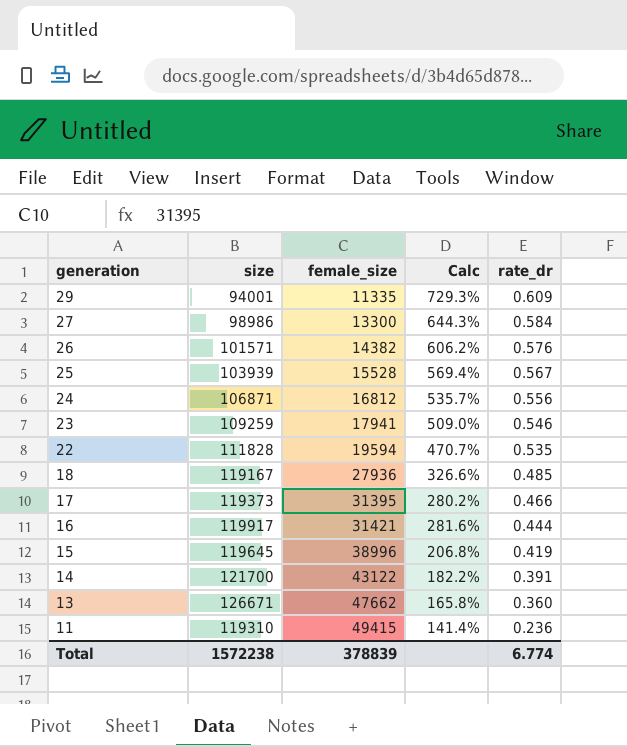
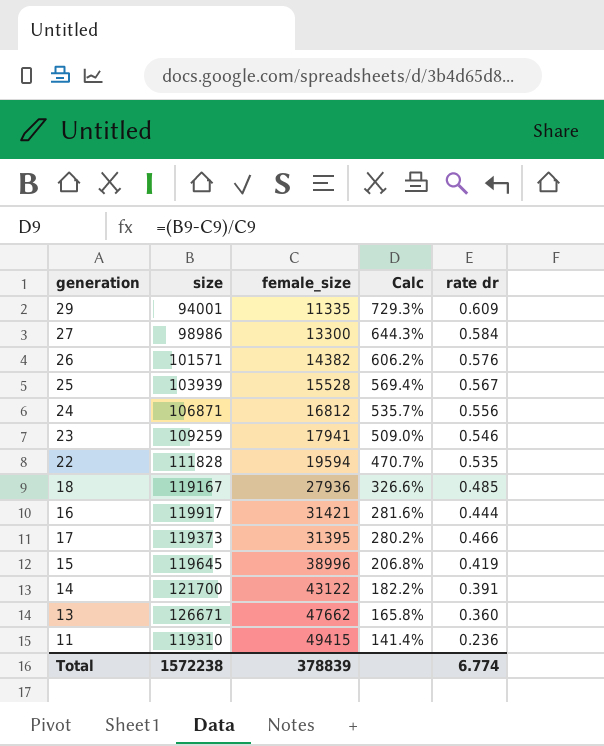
row order: generation descending -> Calc descending
column name: rate_dr -> rate dr

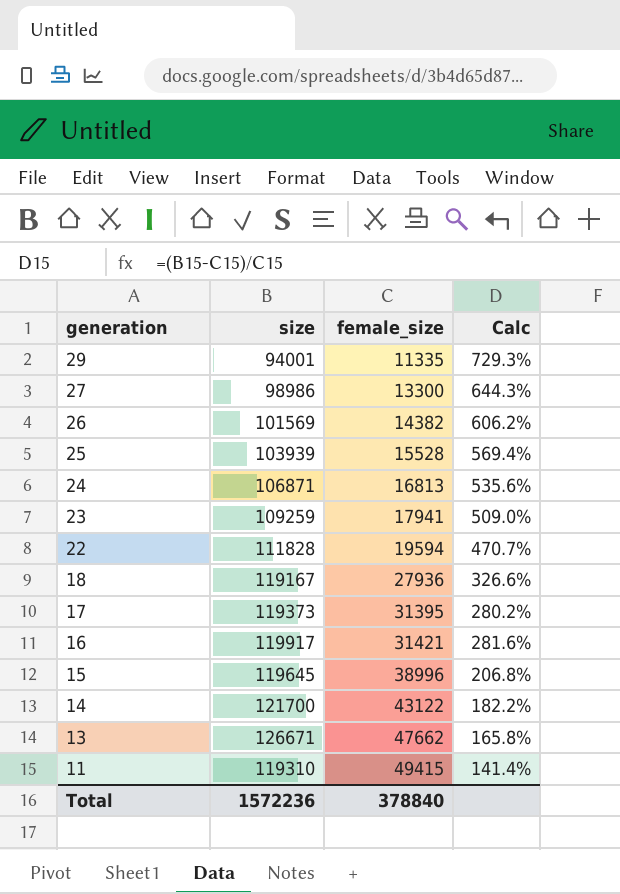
row order: Calc descending -> generation descending
column rate dr | position: 5 -> none
26 | size: 101571 -> 101569
24 | female_size: 16812 -> 16813
24 | Calc: 535.7% -> 535.6%
Total | size: 1572238 -> 1572236
Total | female_size: 378839 -> 378840

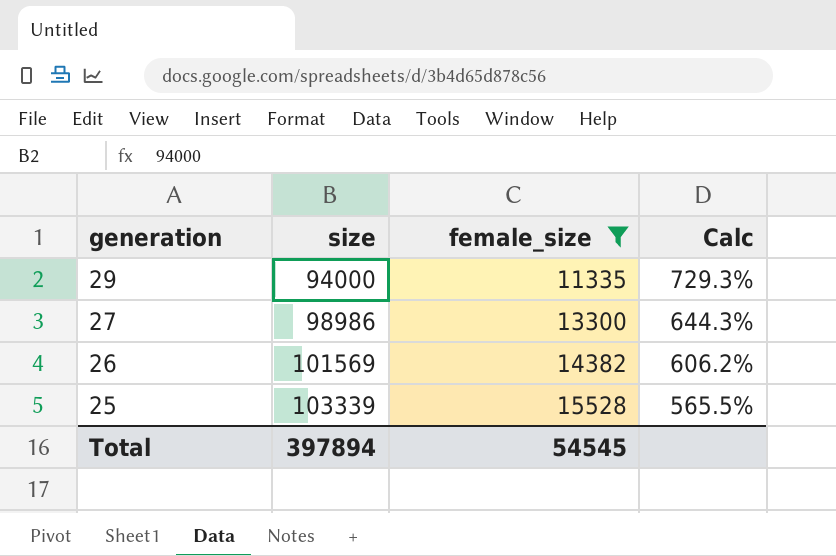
filter: none -> female_size <= 15528
29 | size: 94001 -> 94000
25 | size: 103939 -> 103339
25 | Calc: 569.4% -> 565.5%
Total | size: 1572236 -> 397894
Total | female_size: 378840 -> 54545

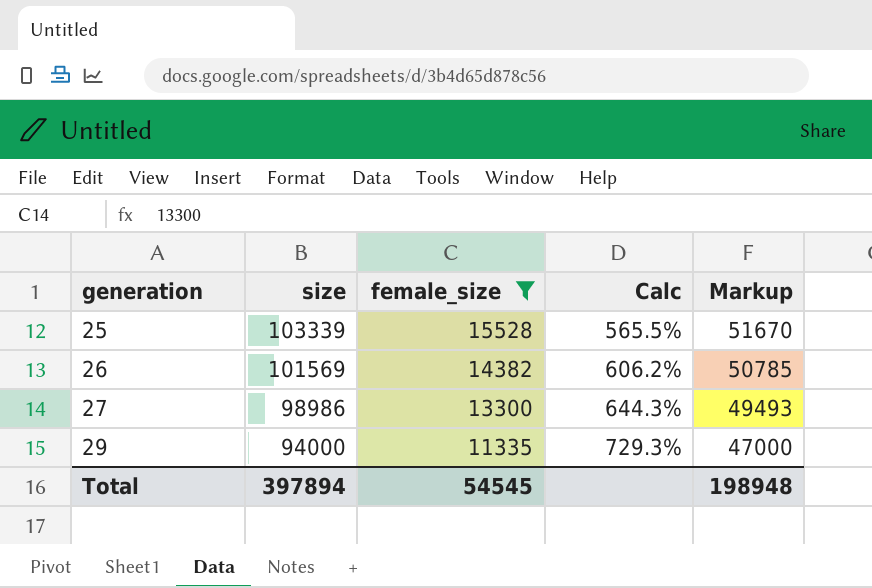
row order: generation descending -> generation ascending
column Markup | formula: none -> [size] * 0.5

